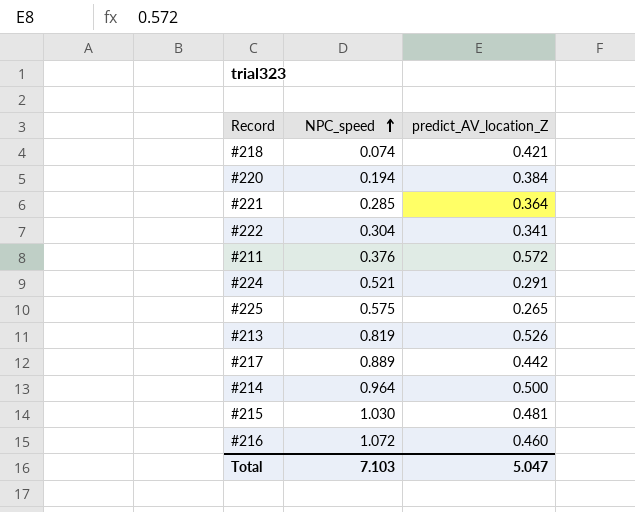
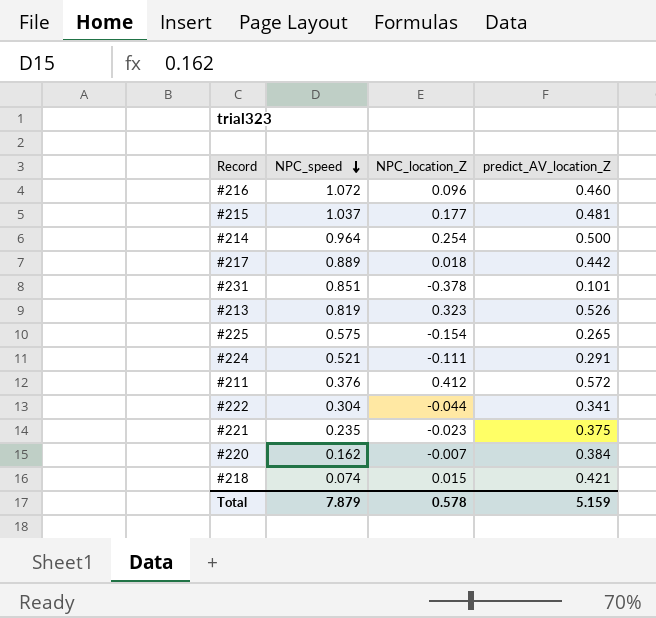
row order: NPC_speed ascending -> NPC_speed descending
column NPC_location_Z | position: none -> 3
#215 | NPC_speed: 1.030 -> 1.037
row #231: none -> 0.851 | -0.378 | 0.101
#221 | NPC_speed: 0.285 -> 0.235
#221 | predict_AV_location_Z: 0.364 -> 0.375
#220 | NPC_speed: 0.194 -> 0.162
Total | NPC_speed: 7.103 -> 7.879
Total | predict_AV_location_Z: 5.047 -> 5.159

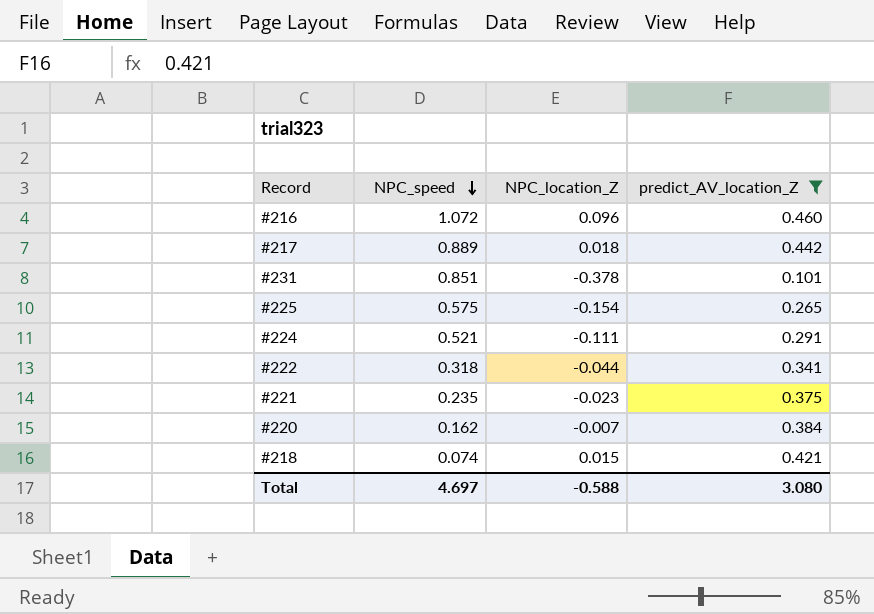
filter: none -> predict_AV_location_Z <= 0.460
#222 | NPC_speed: 0.304 -> 0.318
Total | NPC_speed: 7.879 -> 4.697
Total | NPC_location_Z: 0.578 -> -0.588
Total | predict_AV_location_Z: 5.159 -> 3.080

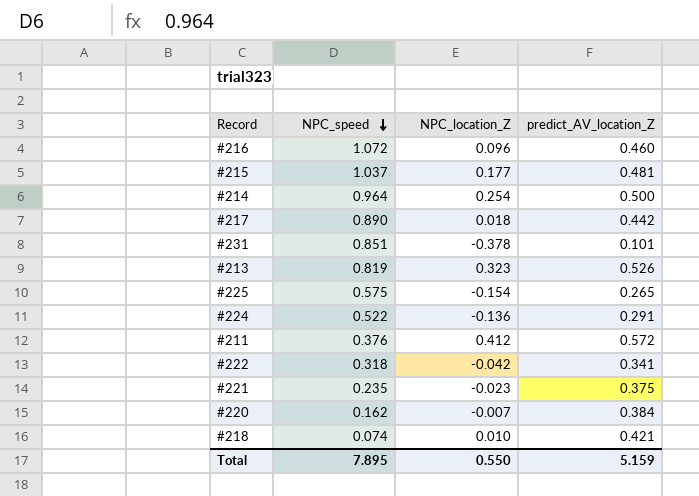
filter: predict_AV_location_Z <= 0.460 -> none
#217 | NPC_speed: 0.889 -> 0.890
#224 | NPC_speed: 0.521 -> 0.522
#224 | NPC_location_Z: -0.111 -> -0.136
#222 | NPC_location_Z: -0.044 -> -0.042
#218 | NPC_location_Z: 0.015 -> 0.010
Total | NPC_speed: 4.697 -> 7.895
Total | NPC_location_Z: -0.588 -> 0.550
Total | predict_AV_location_Z: 3.080 -> 5.159

